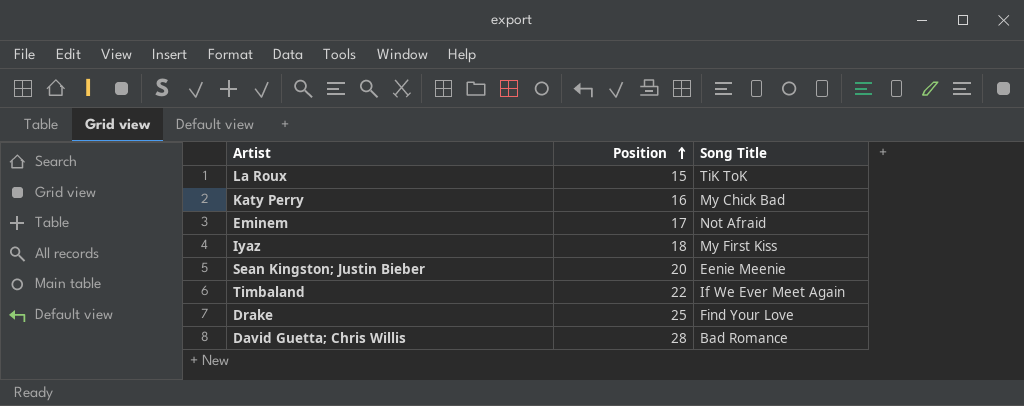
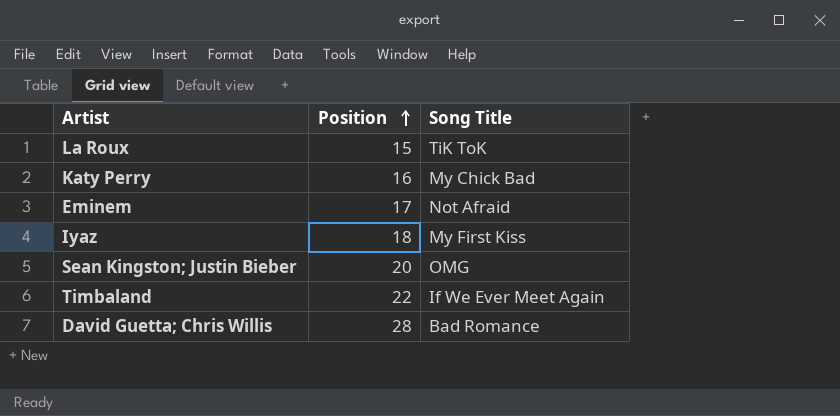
row Drake: 25 | Find Your Love -> none
Sean Kingston; Justin Bieber | Song Title: Eenie Meenie -> OMG

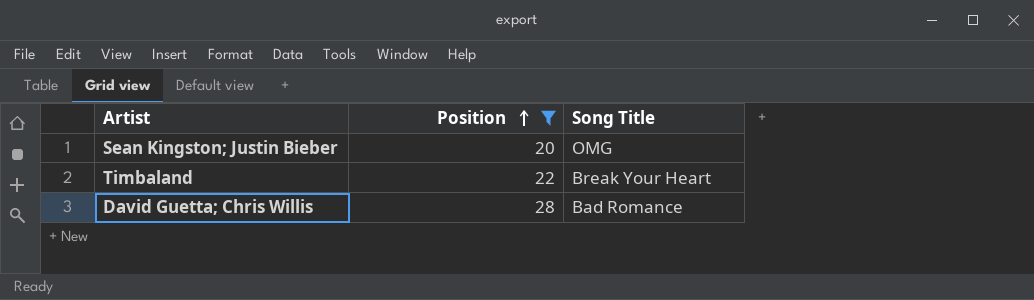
filter: none -> Position >= 20
Timbaland | Song Title: If We Ever Meet Again -> Break Your Heart

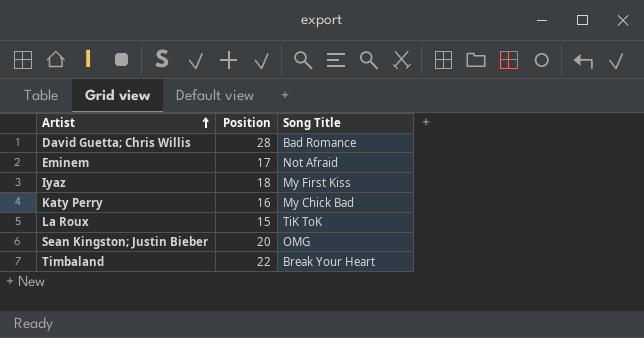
filter: Position >= 20 -> none
row order: Position ascending -> Artist ascending

